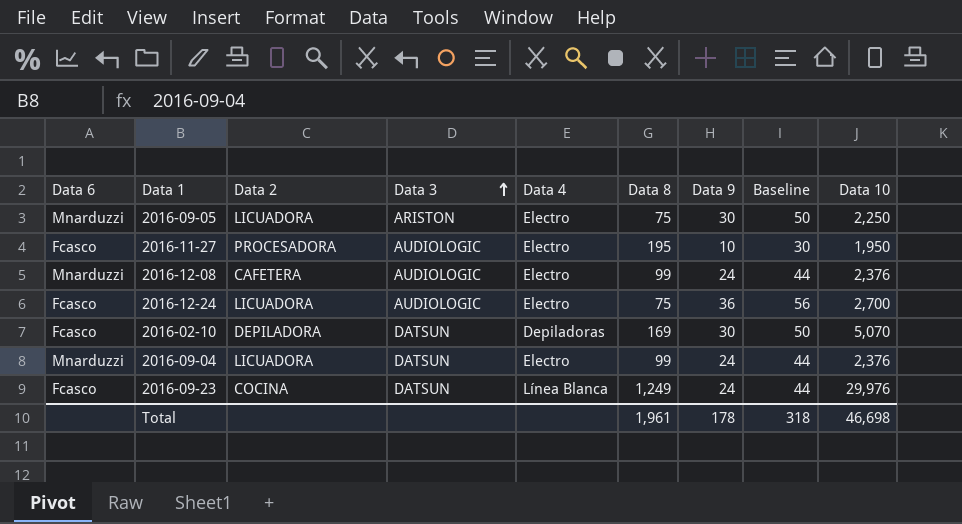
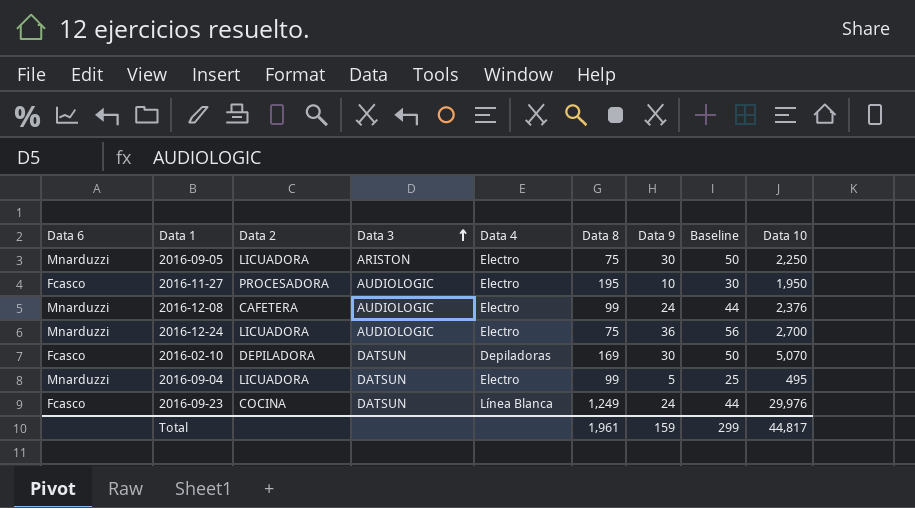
2016-12-24 | Data 6: Fcasco -> Mnarduzzi
2016-09-04 | Data 9: 24 -> 5
2016-09-04 | Baseline: 44 -> 25
2016-09-04 | Data 10: 2,376 -> 495
Total | Data 9: 178 -> 159
Total | Baseline: 318 -> 299
Total | Data 10: 46,698 -> 44,817

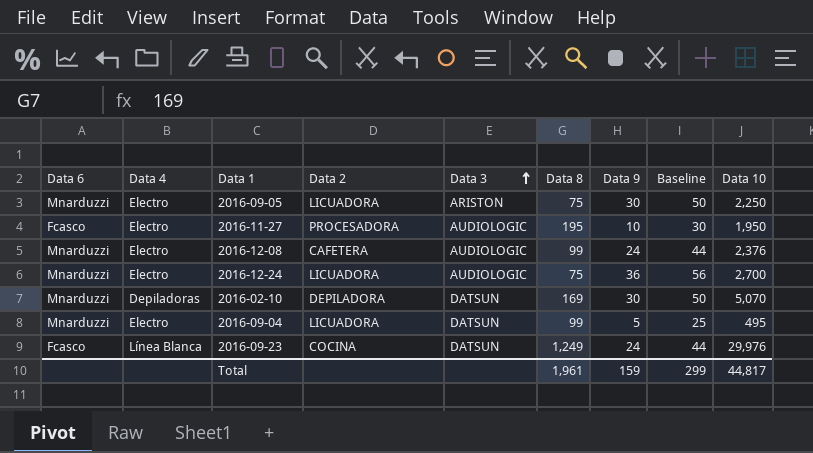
column Data 4 | position: 5 -> 2
2016-02-10 | Data 6: Fcasco -> Mnarduzzi

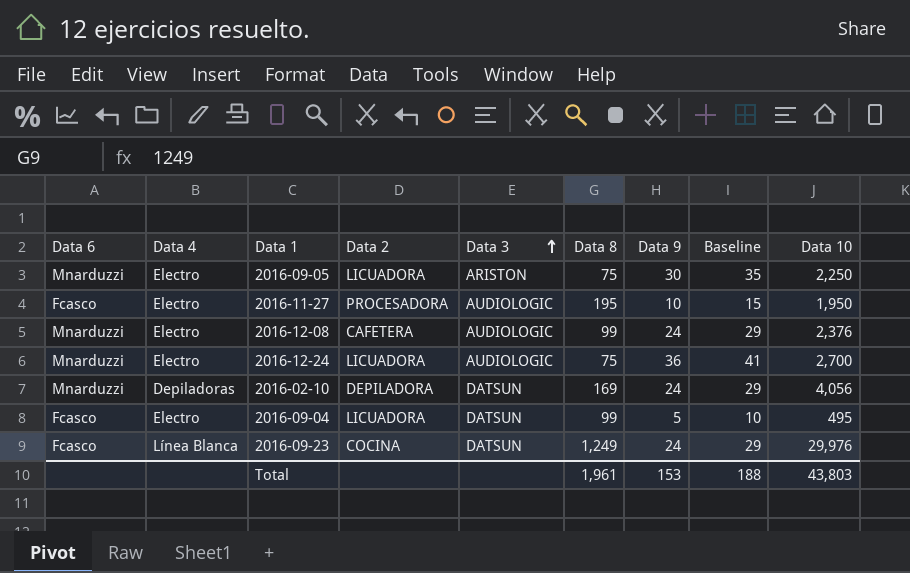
column Baseline | formula: [Data 9] + 20 -> [Data 9] + 5
2016-02-10 | Data 9: 30 -> 24
2016-02-10 | Data 10: 5,070 -> 4,056
2016-09-04 | Data 6: Mnarduzzi -> Fcasco
Total | Data 9: 159 -> 153
Total | Baseline: 299 -> 188
Total | Data 10: 44,817 -> 43,803

